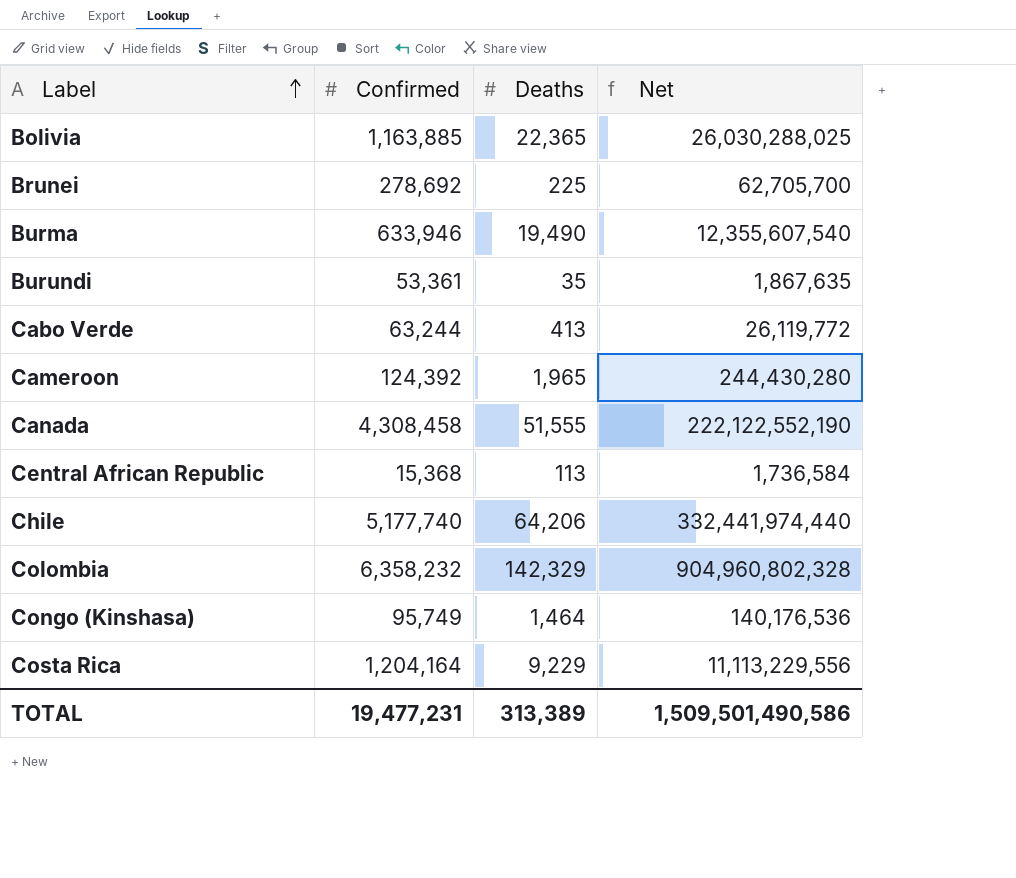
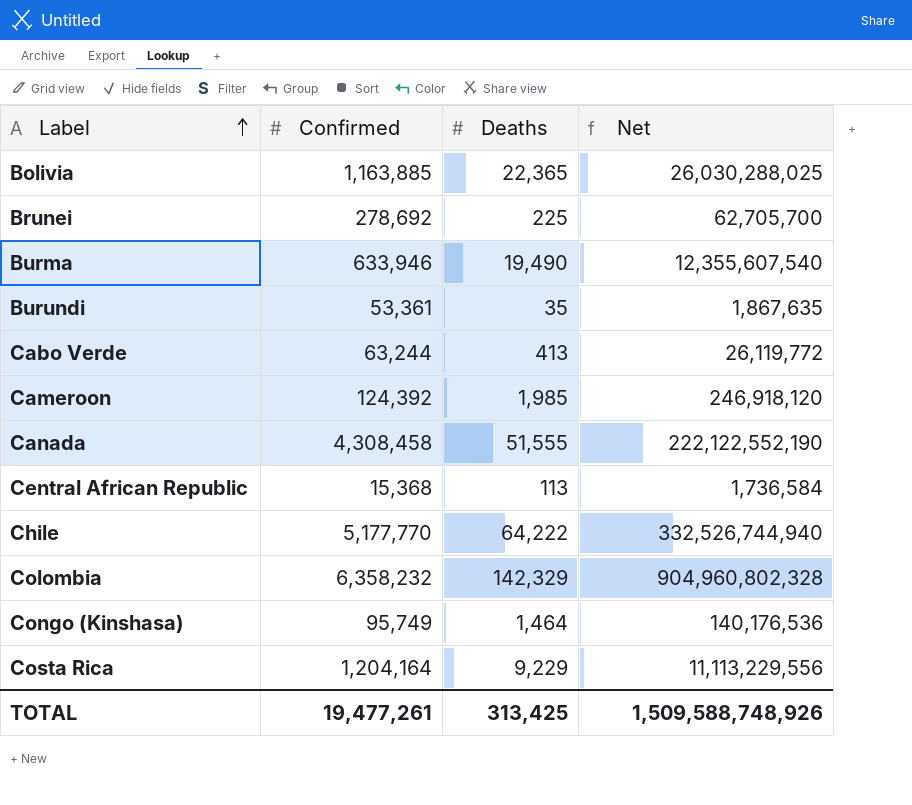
Cameroon | Deaths: 1,965 -> 1,985
Cameroon | Net: 244,430,280 -> 246,918,120
Chile | Confirmed: 5,177,740 -> 5,177,770
Chile | Deaths: 64,206 -> 64,222
Chile | Net: 332,441,974,440 -> 332,526,744,940
TOTAL | Confirmed: 19,477,231 -> 19,477,261
TOTAL | Deaths: 313,389 -> 313,425
TOTAL | Net: 1,509,501,490,586 -> 1,509,588,748,926

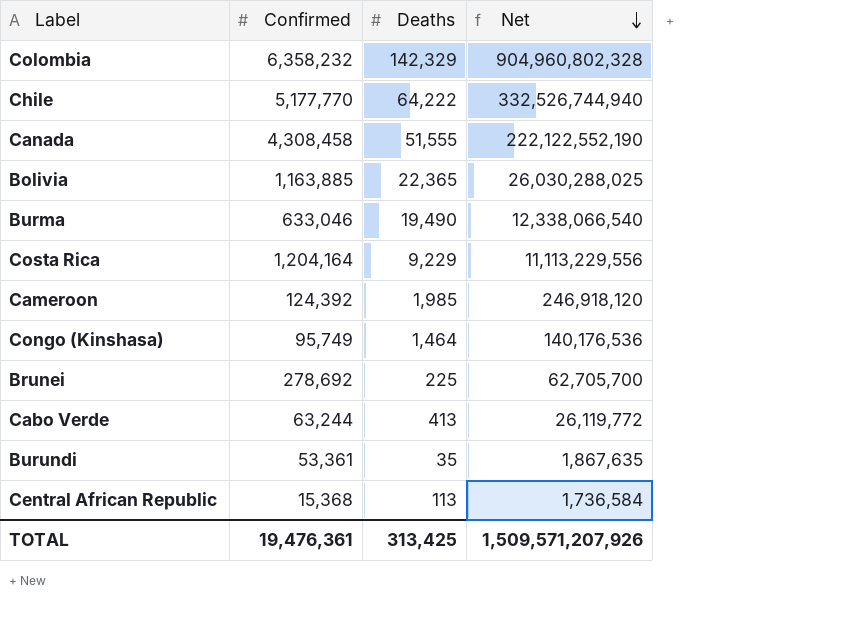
row order: Label ascending -> Net descending
Burma | Confirmed: 633,946 -> 633,046
Burma | Net: 12,355,607,540 -> 12,338,066,540
TOTAL | Confirmed: 19,477,261 -> 19,476,361
TOTAL | Net: 1,509,588,748,926 -> 1,509,571,207,926

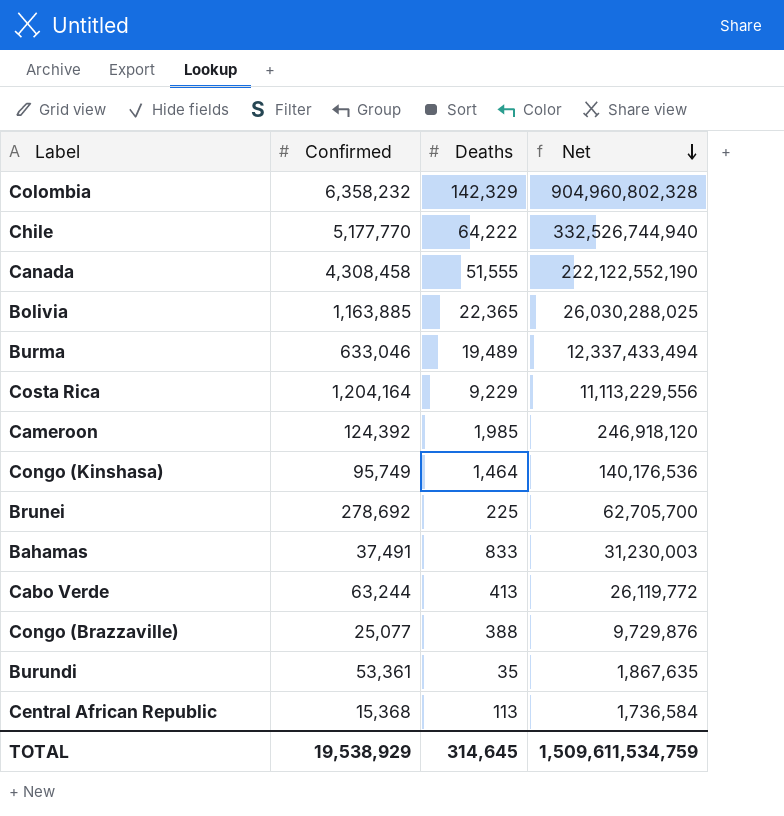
Burma | Deaths: 19,490 -> 19,489
Burma | Net: 12,338,066,540 -> 12,337,433,494
row Bahamas: none -> 37,491 | 833 | 31,230,003
row Congo (Brazzaville): none -> 25,077 | 388 | 9,729,876
TOTAL | Confirmed: 19,476,361 -> 19,538,929
TOTAL | Deaths: 313,425 -> 314,645
TOTAL | Net: 1,509,571,207,926 -> 1,509,611,534,759

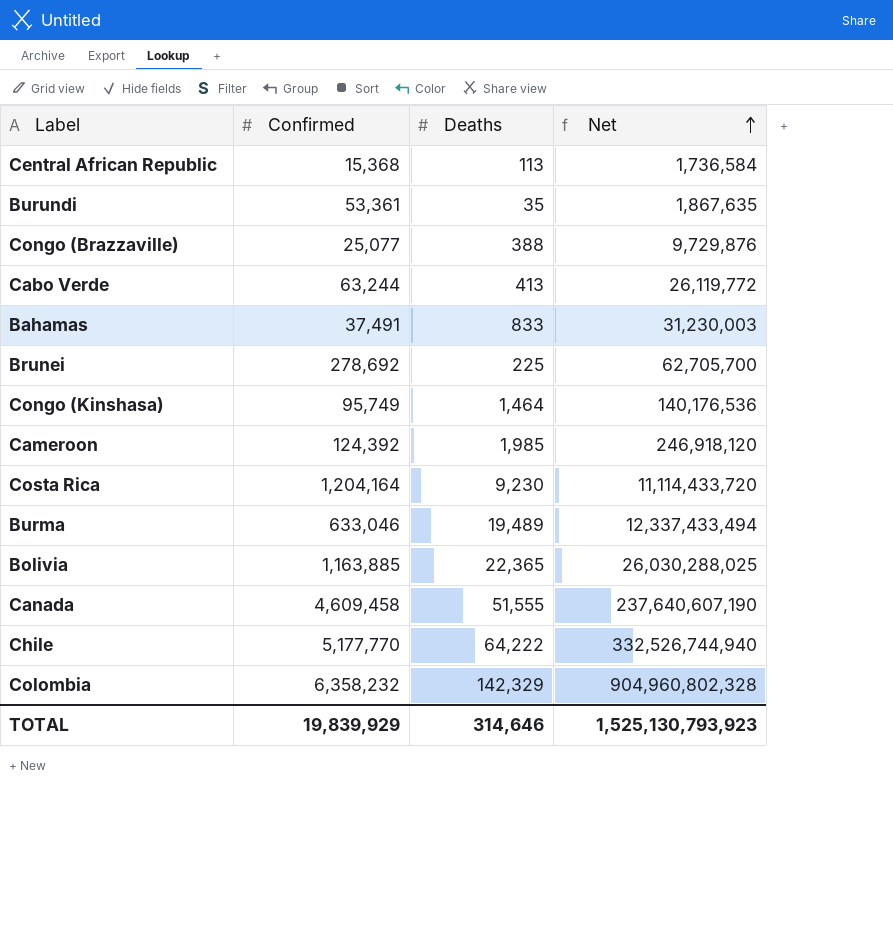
row order: Net descending -> Net ascending
Costa Rica | Deaths: 9,229 -> 9,230
Costa Rica | Net: 11,113,229,556 -> 11,114,433,720
Canada | Confirmed: 4,308,458 -> 4,609,458
Canada | Net: 222,122,552,190 -> 237,640,607,190
TOTAL | Confirmed: 19,538,929 -> 19,839,929
TOTAL | Deaths: 314,645 -> 314,646
TOTAL | Net: 1,509,611,534,759 -> 1,525,130,793,923

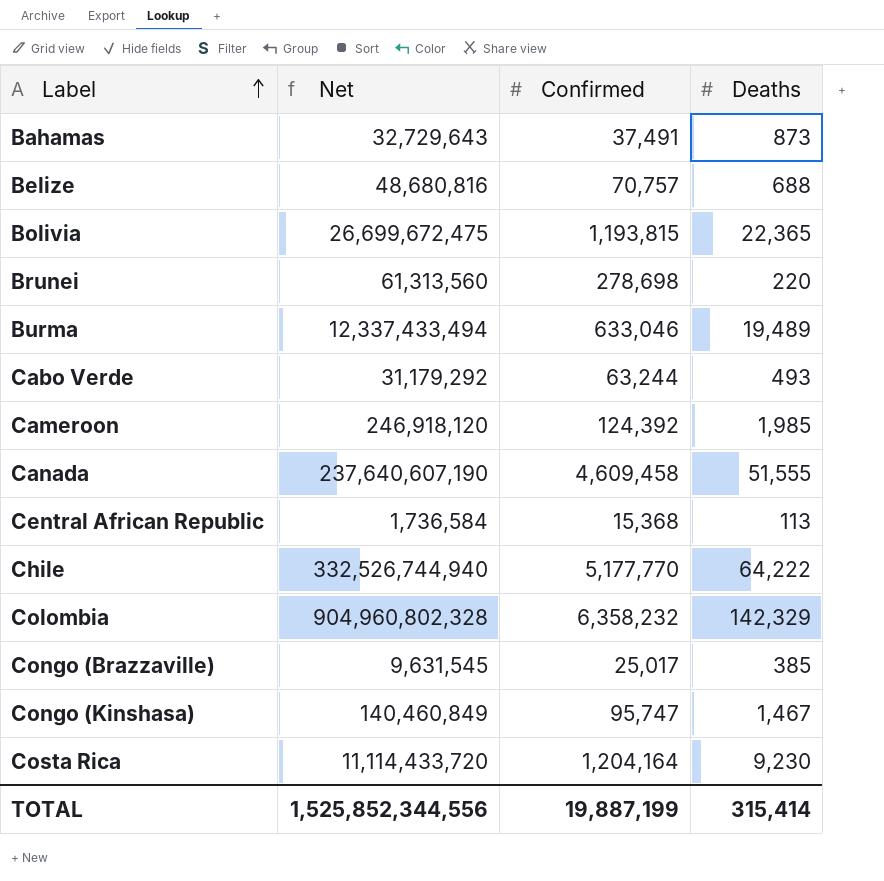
row order: Net ascending -> Label ascending
column Net | position: 4 -> 2
row Burundi: 53,361 | 35 | 1,867,635 -> none
Bahamas | Net: 31,230,003 -> 32,729,643
Bahamas | Deaths: 833 -> 873
row Belize: none -> 48,680,816 | 70,757 | 688
Bolivia | Net: 26,030,288,025 -> 26,699,672,475
Bolivia | Confirmed: 1,163,885 -> 1,193,815
Brunei | Net: 62,705,700 -> 61,313,560
Brunei | Confirmed: 278,692 -> 278,698
Brunei | Deaths: 225 -> 220
Cabo Verde | Net: 26,119,772 -> 31,179,292
Cabo Verde | Deaths: 413 -> 493
Congo (Brazzaville) | Net: 9,729,876 -> 9,631,545
Congo (Brazzaville) | Confirmed: 25,077 -> 25,017
Congo (Brazzaville) | Deaths: 388 -> 385
Congo (Kinshasa) | Net: 140,176,536 -> 140,460,849
Congo (Kinshasa) | Confirmed: 95,749 -> 95,747
Congo (Kinshasa) | Deaths: 1,464 -> 1,467
TOTAL | Net: 1,525,130,793,923 -> 1,525,852,344,556
TOTAL | Confirmed: 19,839,929 -> 19,887,199
TOTAL | Deaths: 314,646 -> 315,414

